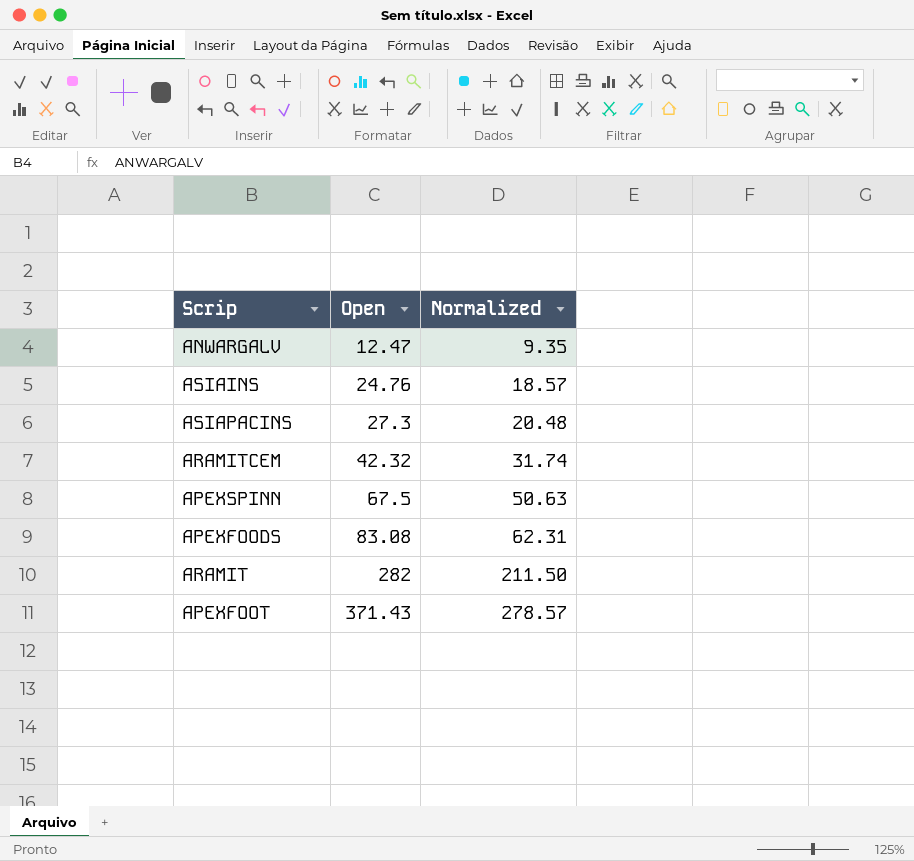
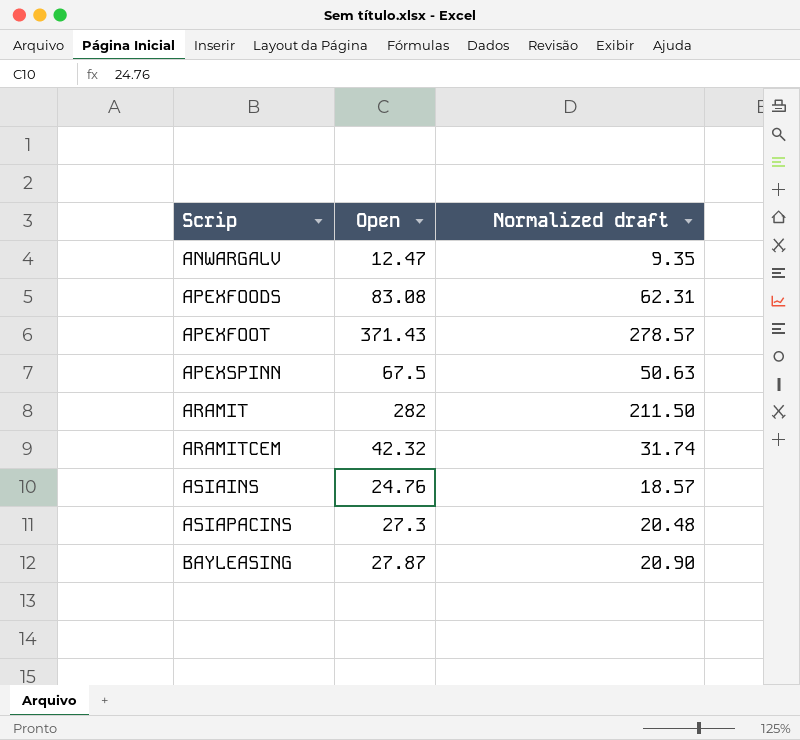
row order: Open ascending -> Scrip ascending
column name: Normalized -> Normalized draft
row BAYLEASING: none -> 27.87 | 20.90

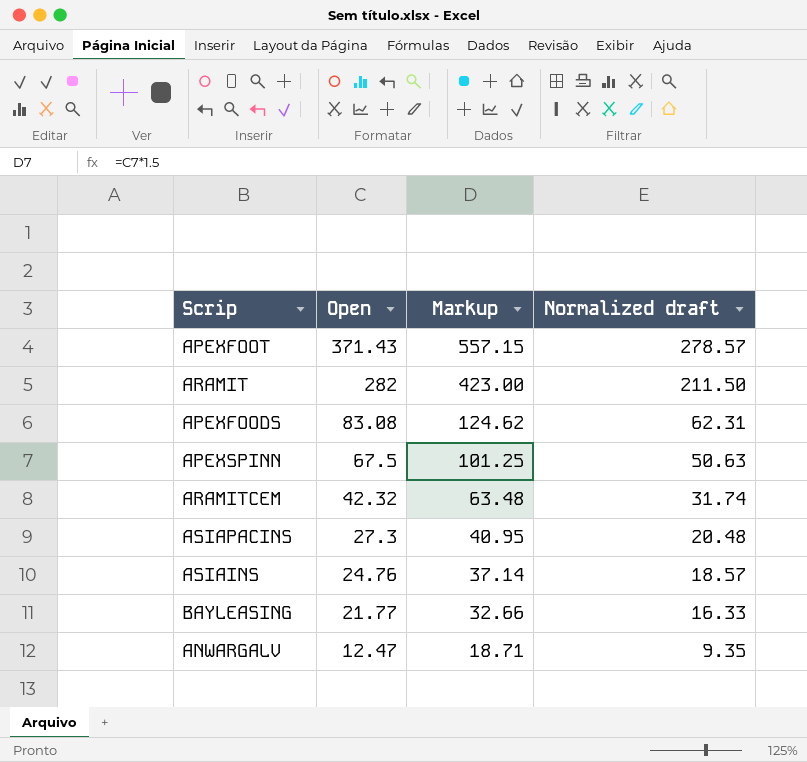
row order: Scrip ascending -> Open descending
column Markup | formula: none -> [Open] * 1.5
BAYLEASING | Open: 27.87 -> 21.77
BAYLEASING | Normalized draft: 20.90 -> 16.33

